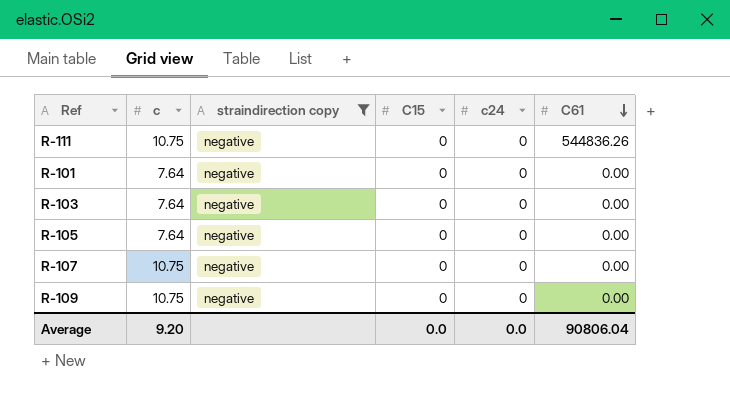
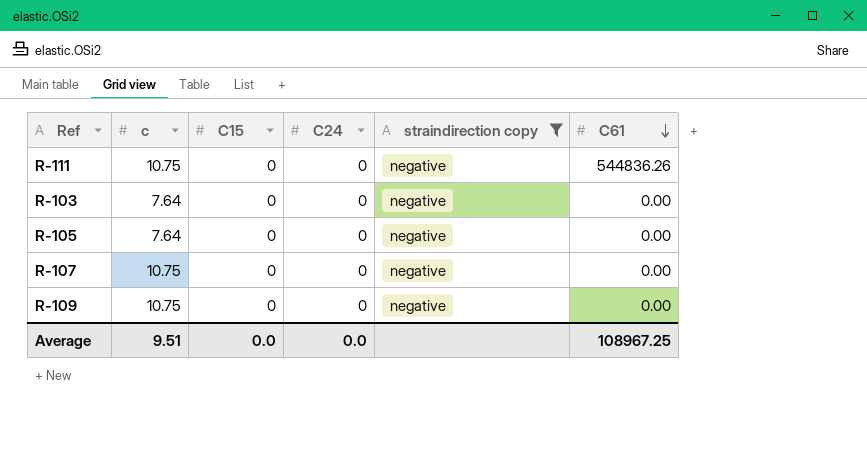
column name: c24 -> C24
column straindirection copy | position: 3 -> 5
row R-101: 7.64 | negative | 0 | 0 | 0.00 -> none
Average | c: 9.20 -> 9.51
Average | C61: 90806.04 -> 108967.25

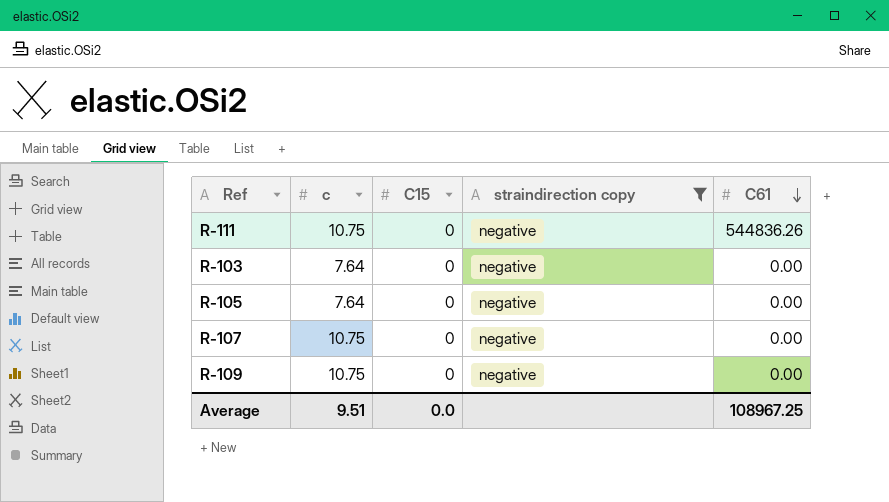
column C24 | position: 4 -> none

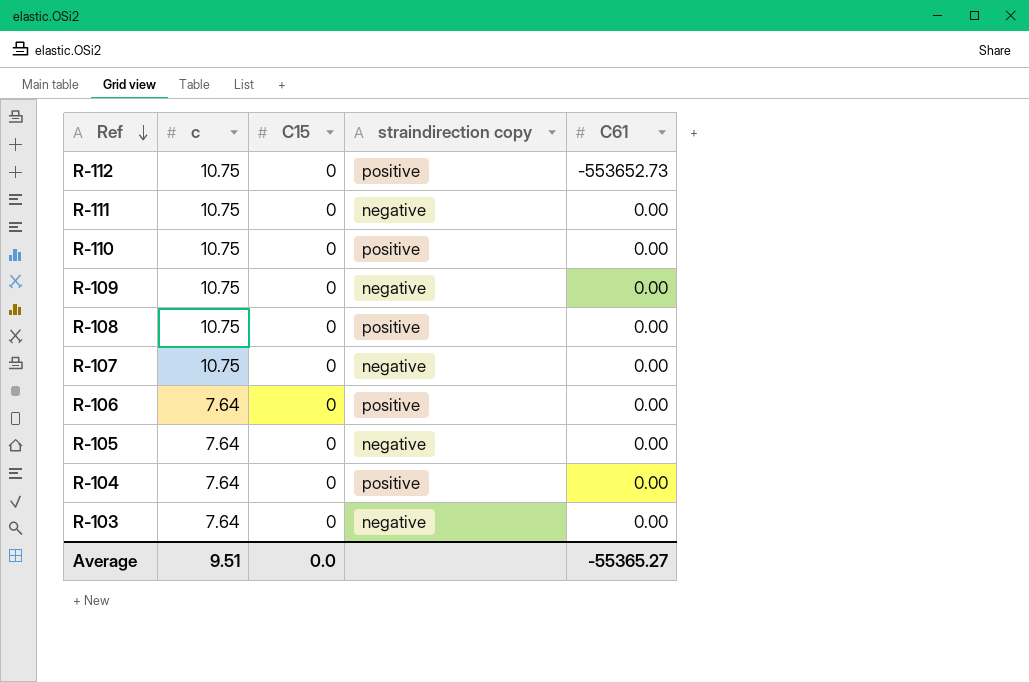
filter: straindirection copy = negative -> none
row order: C61 descending -> Ref descending
R-111 | C61: 544836.26 -> 0.00
Average | C61: 108967.25 -> -55365.27

